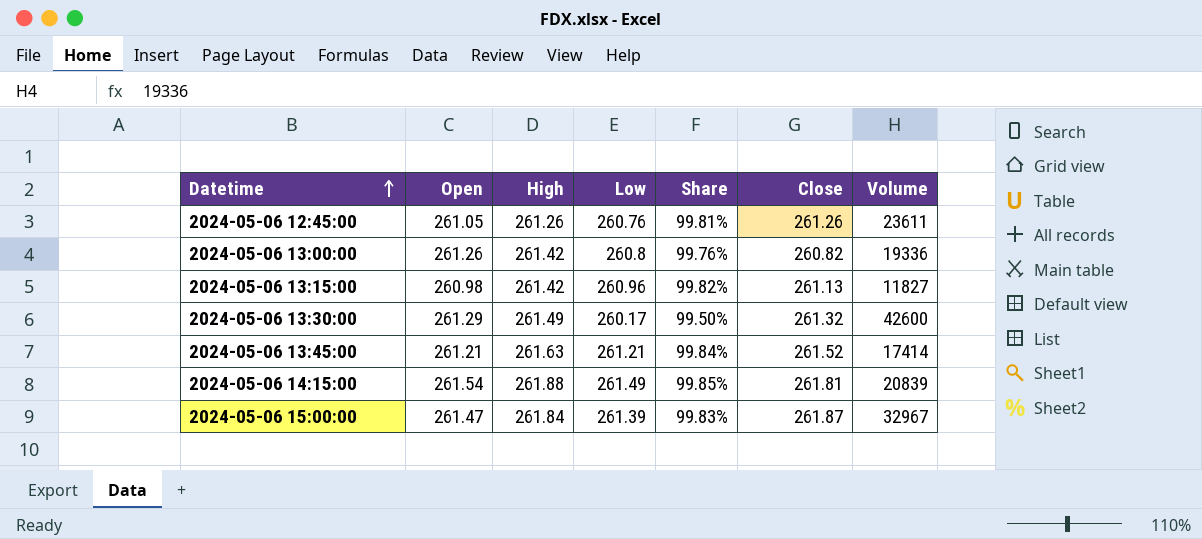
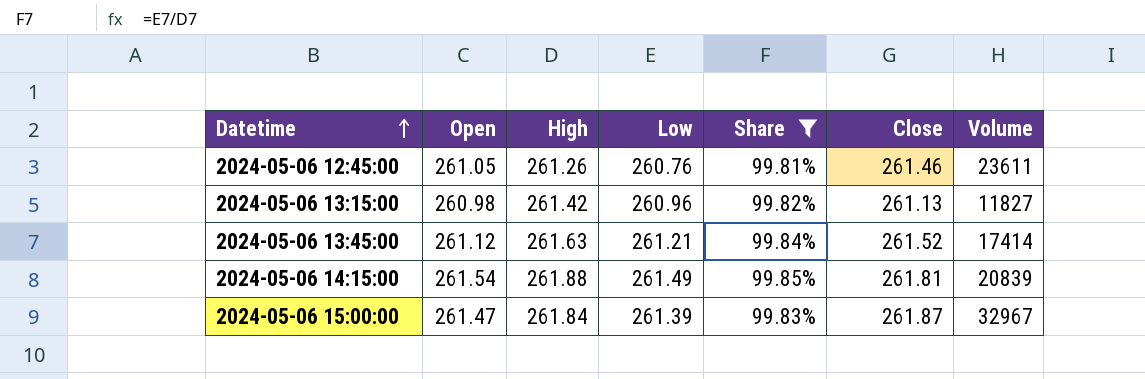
filter: none -> Share >= 99.81%
2024-05-06 12:45:00 | Close: 261.26 -> 261.46
2024-05-06 13:45:00 | Open: 261.21 -> 261.12

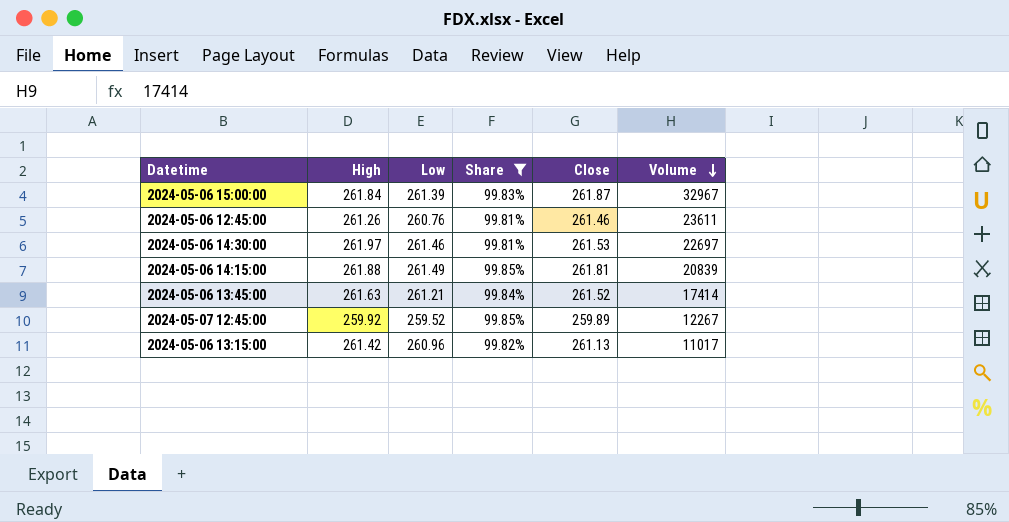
row order: Datetime ascending -> Volume descending
column Open | position: 2 -> none
row 2024-05-06 14:30:00: none -> 261.97 | 261.46 | 99.81% | 261.53 | 22697
row 2024-05-07 12:45:00: none -> 259.92 | 259.52 | 99.85% | 259.89 | 12267
2024-05-06 13:15:00 | Volume: 11827 -> 11017

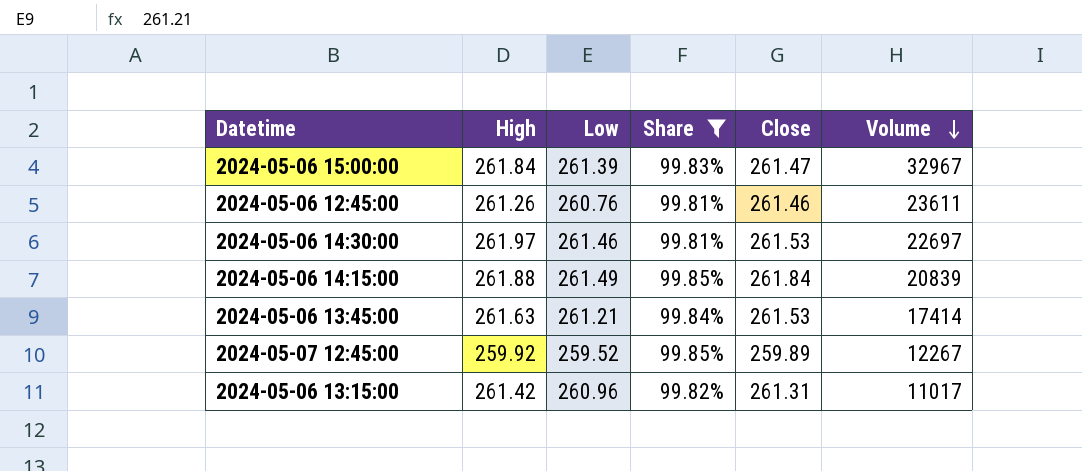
2024-05-06 15:00:00 | Close: 261.87 -> 261.47
2024-05-06 14:15:00 | Close: 261.81 -> 261.84
2024-05-06 13:45:00 | Close: 261.52 -> 261.53
2024-05-06 13:15:00 | Close: 261.13 -> 261.31

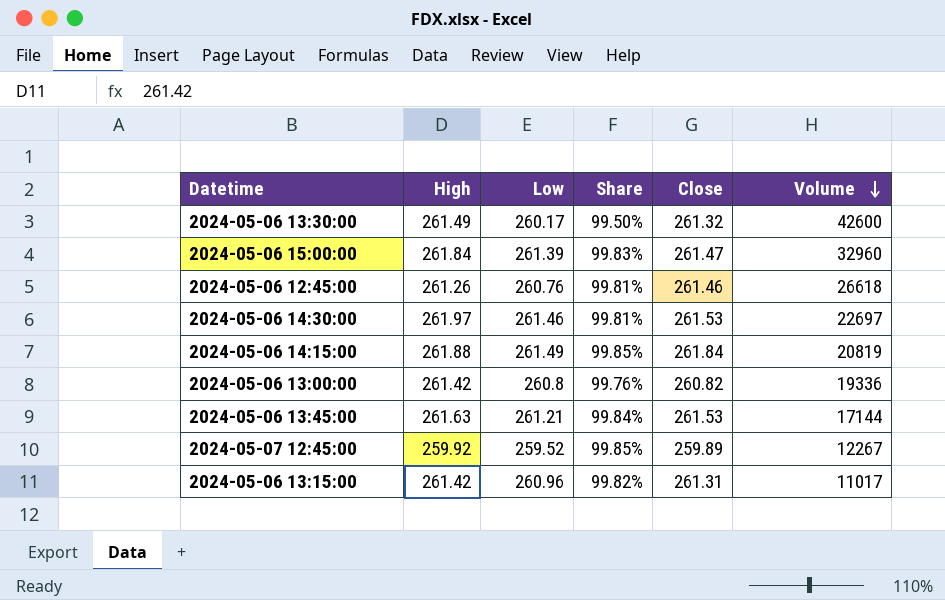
filter: Share >= 99.81% -> none
2024-05-06 15:00:00 | Volume: 32967 -> 32960
2024-05-06 12:45:00 | Volume: 23611 -> 26618
2024-05-06 14:15:00 | Volume: 20839 -> 20819
2024-05-06 13:45:00 | Volume: 17414 -> 17144

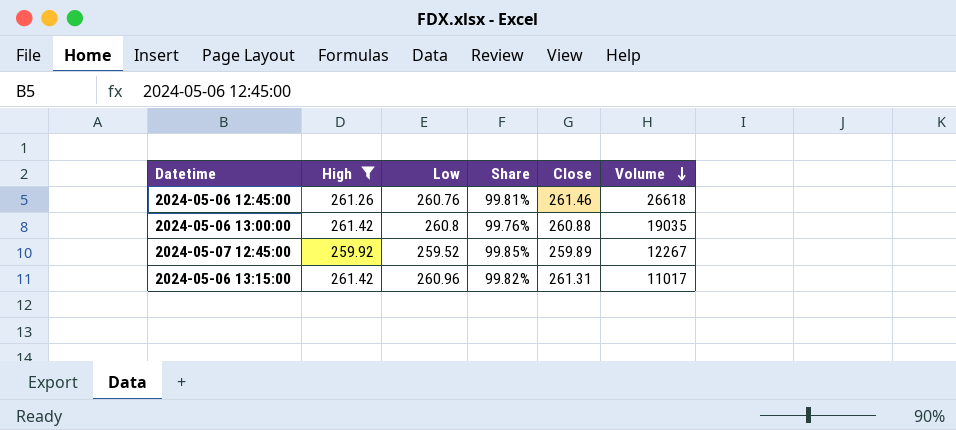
filter: none -> High <= 261.42
2024-05-06 13:00:00 | Close: 260.82 -> 260.88
2024-05-06 13:00:00 | Volume: 19336 -> 19035

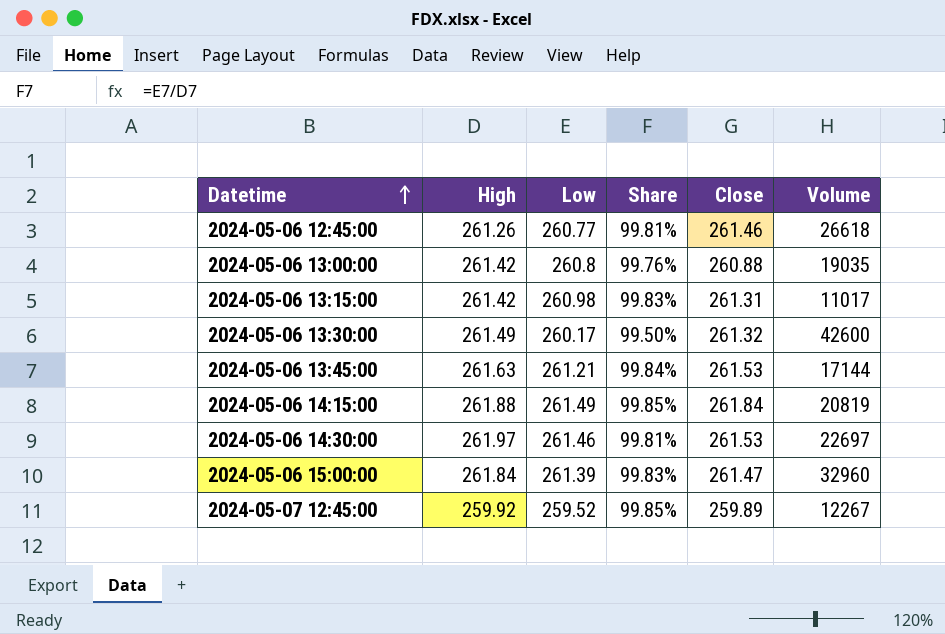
filter: High <= 261.42 -> none
row order: Volume descending -> Datetime ascending
2024-05-06 12:45:00 | Low: 260.76 -> 260.77
2024-05-06 13:15:00 | Low: 260.96 -> 260.98
2024-05-06 13:15:00 | Share: 99.82% -> 99.83%

